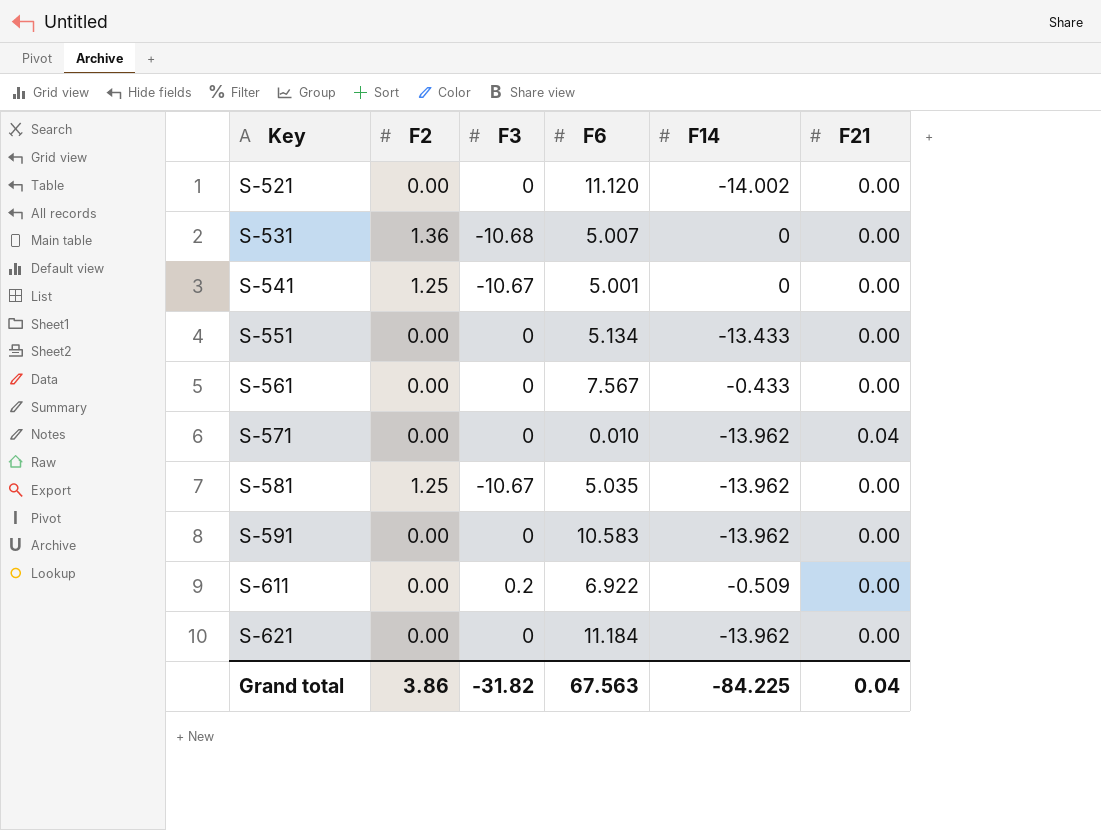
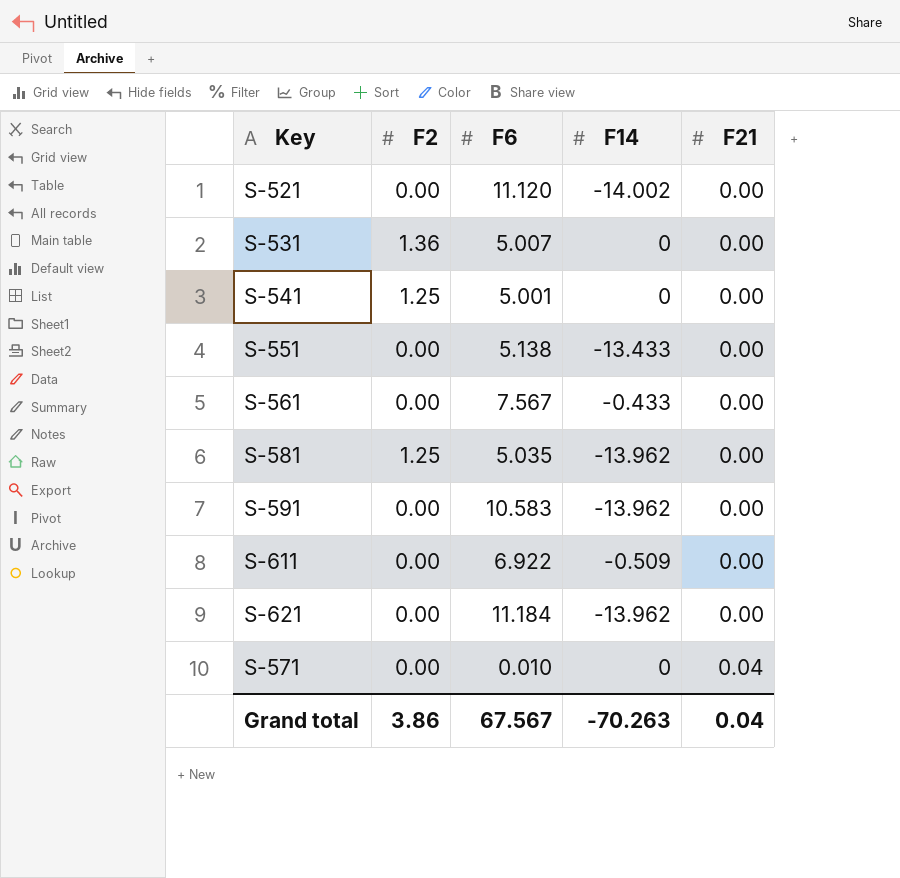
row order: Key ascending -> F21 ascending
column F3 | position: 3 -> none
S-551 | F6: 5.134 -> 5.138
S-571 | F14: -13.962 -> 0
Grand total | F6: 67.563 -> 67.567
Grand total | F14: -84.225 -> -70.263

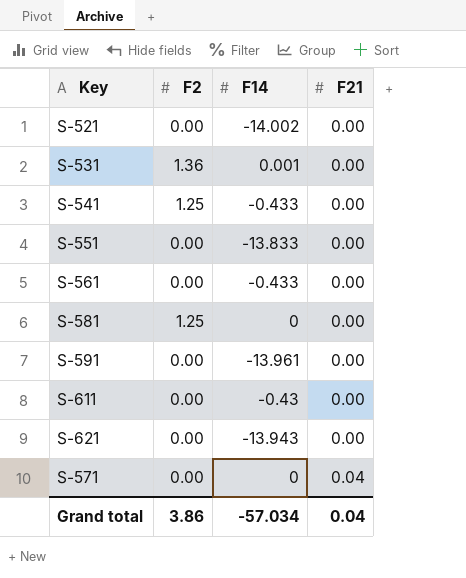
column F6 | position: 3 -> none
S-531 | F14: 0 -> 0.001
S-541 | F14: 0 -> -0.433
S-551 | F14: -13.433 -> -13.833
S-581 | F14: -13.962 -> 0
S-591 | F14: -13.962 -> -13.961
S-611 | F14: -0.509 -> -0.43
S-621 | F14: -13.962 -> -13.943
Grand total | F14: -70.263 -> -57.034

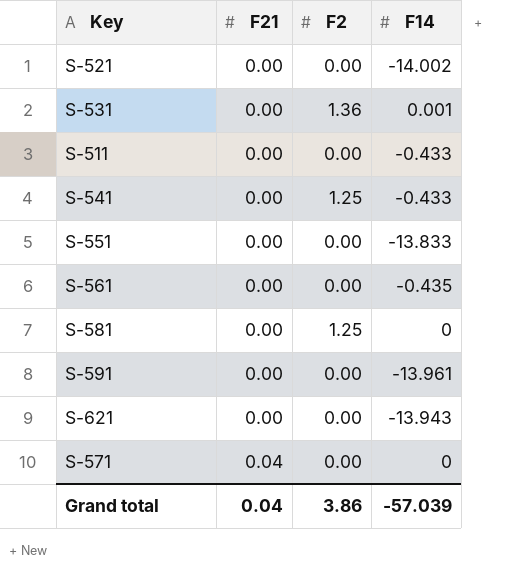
column F21 | position: 4 -> 2
row S-611: 0.00 | -0.43 | 0.00 -> none
row S-511: none -> 0.00 | 0.00 | -0.433
S-561 | F14: -0.433 -> -0.435
Grand total | F14: -57.034 -> -57.039

